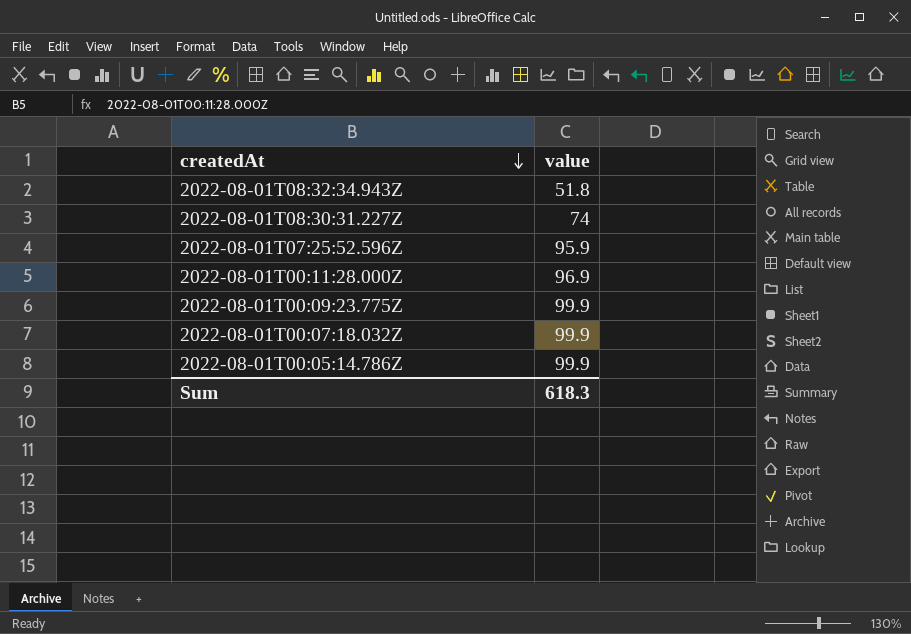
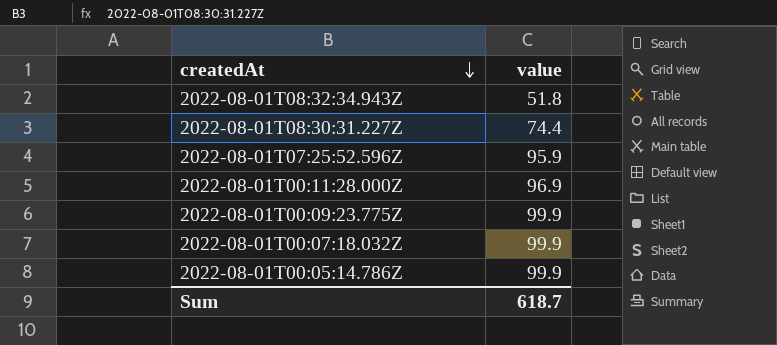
2022-08-01T08:30:31.227Z | value: 74 -> 74.4
Sum | value: 618.3 -> 618.7

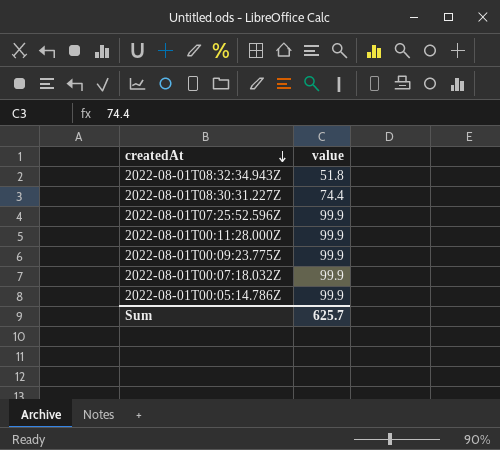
2022-08-01T07:25:52.596Z | value: 95.9 -> 99.9
2022-08-01T00:11:28.000Z | value: 96.9 -> 99.9
Sum | value: 618.7 -> 625.7

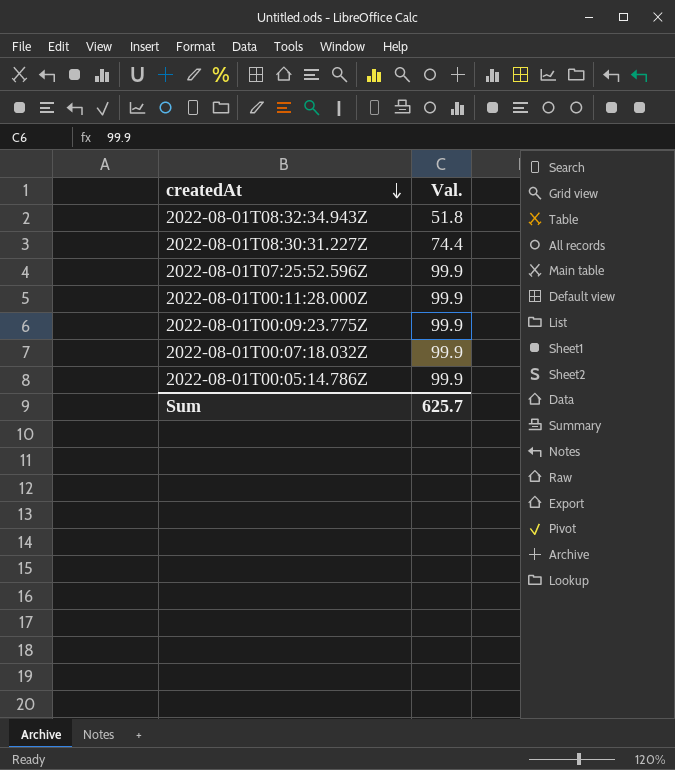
column name: value -> Val.

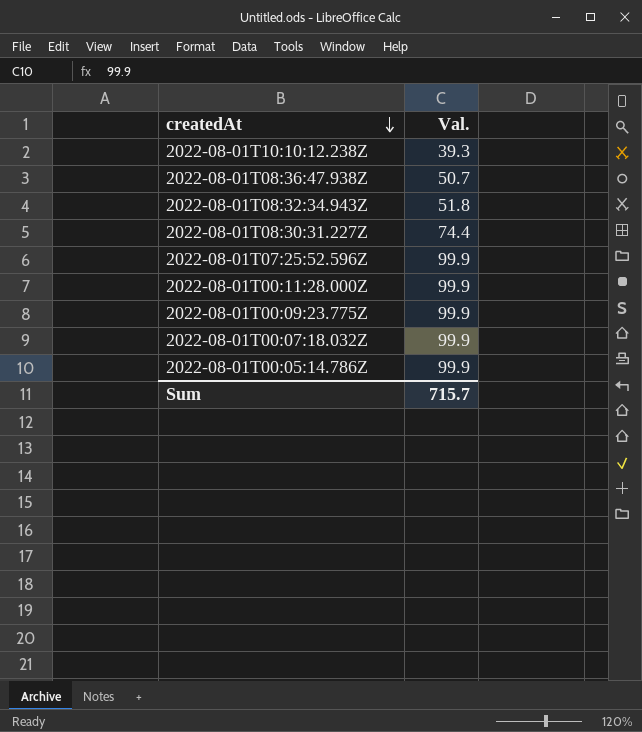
row 2022-08-01T10:10:12.238Z: none -> 39.3
row 2022-08-01T08:36:47.938Z: none -> 50.7
Sum | Val.: 625.7 -> 715.7

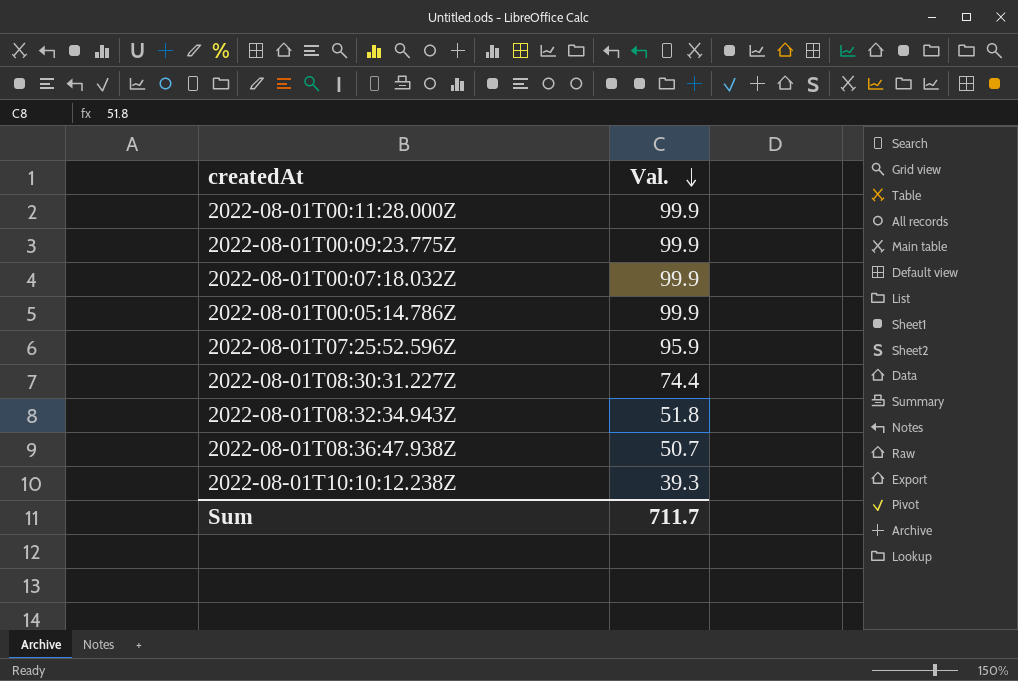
row order: createdAt descending -> Val. descending
2022-08-01T07:25:52.596Z | Val.: 99.9 -> 95.9
Sum | Val.: 715.7 -> 711.7

